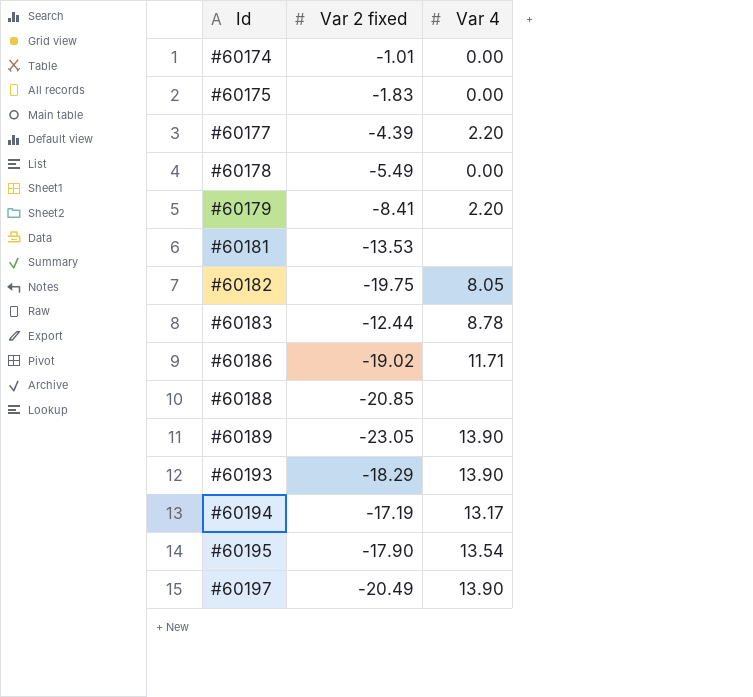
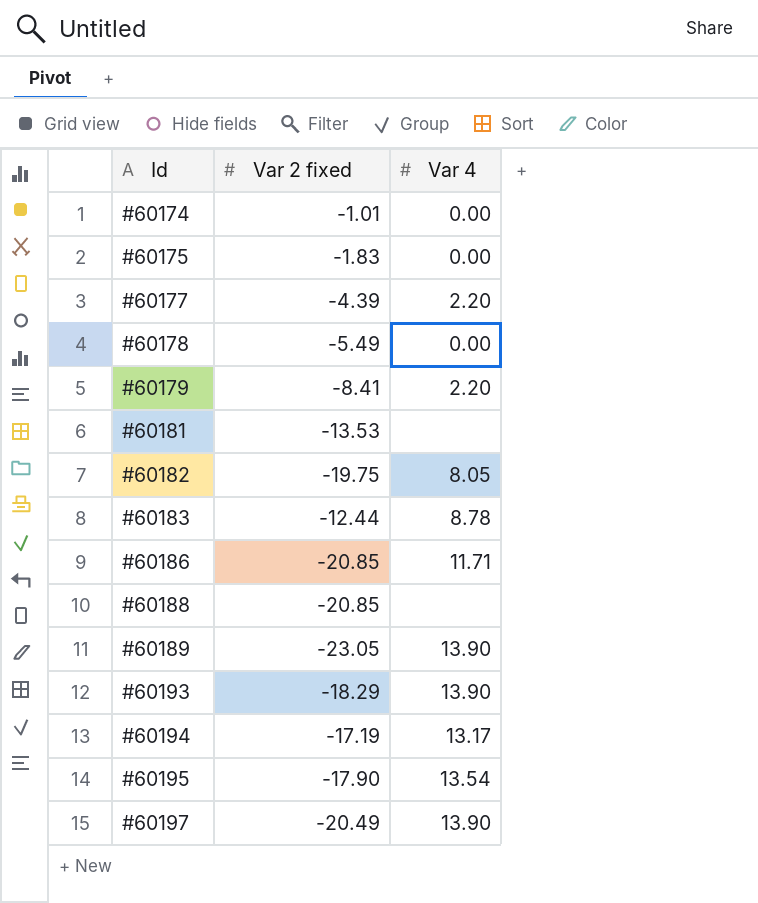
#60186 | Var 2 fixed: -19.02 -> -20.85

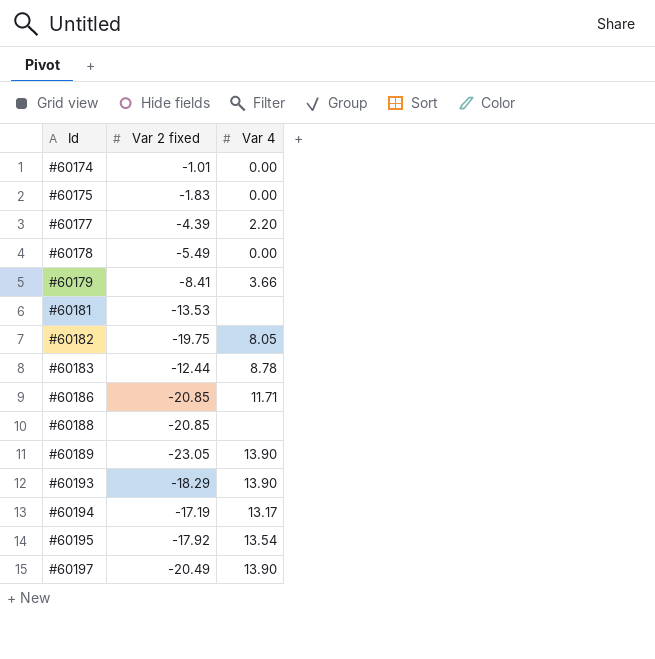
#60179 | Var 4: 2.20 -> 3.66
#60195 | Var 2 fixed: -17.90 -> -17.92

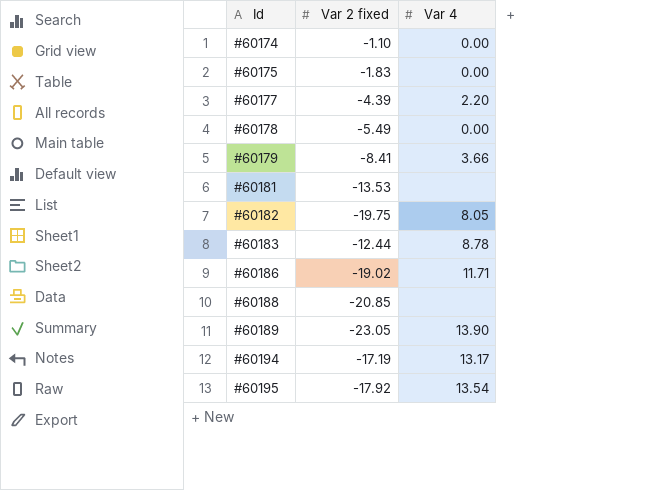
row #60193: -18.29 | 13.90 -> none
row #60197: -20.49 | 13.90 -> none
#60174 | Var 2 fixed: -1.01 -> -1.10
#60186 | Var 2 fixed: -20.85 -> -19.02

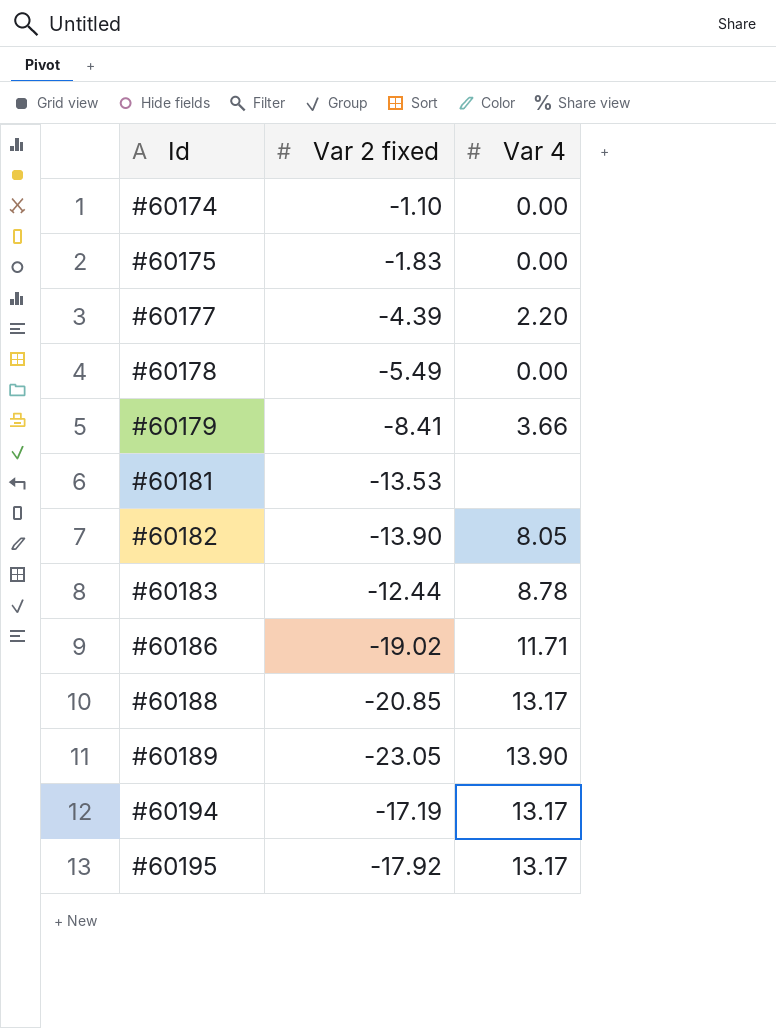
#60182 | Var 2 fixed: -19.75 -> -13.90
#60188 | Var 4: none -> 13.17
#60195 | Var 4: 13.54 -> 13.17

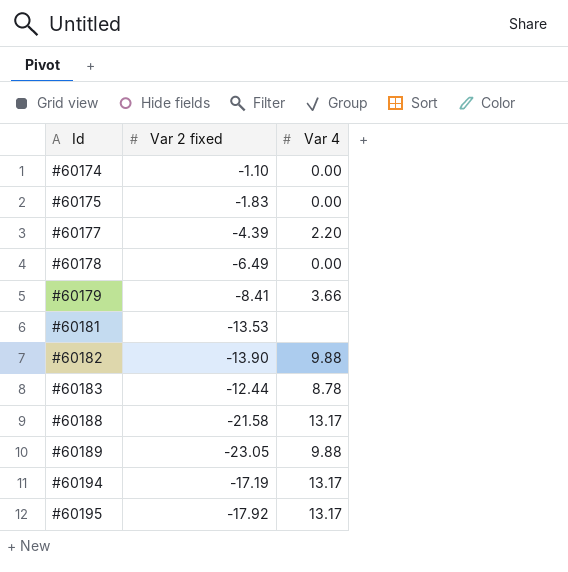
row #60186: -19.02 | 11.71 -> none
#60178 | Var 2 fixed: -5.49 -> -6.49
#60182 | Var 4: 8.05 -> 9.88
#60188 | Var 2 fixed: -20.85 -> -21.58
#60189 | Var 4: 13.90 -> 9.88

